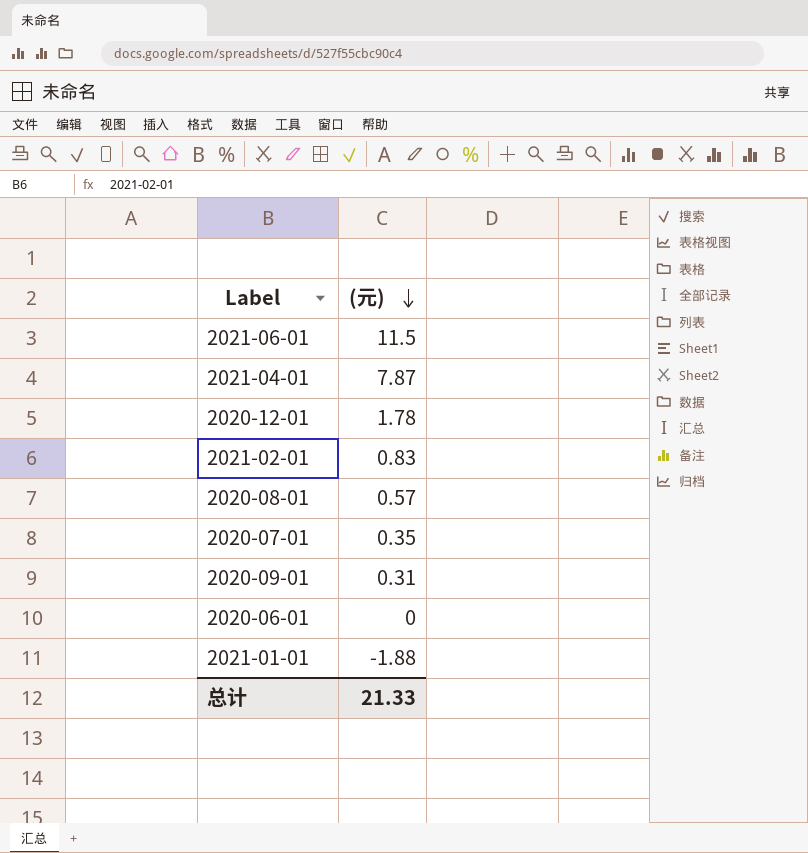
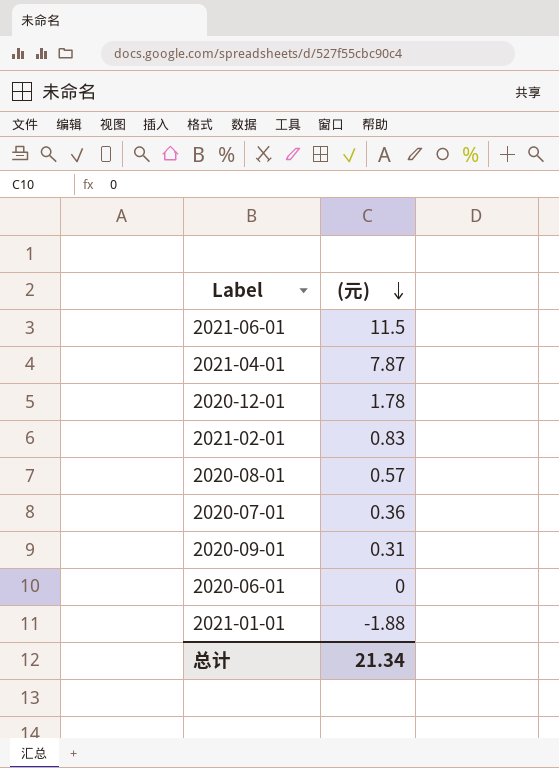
2020-07-01 | (元): 0.35 -> 0.36
总计 | (元): 21.33 -> 21.34

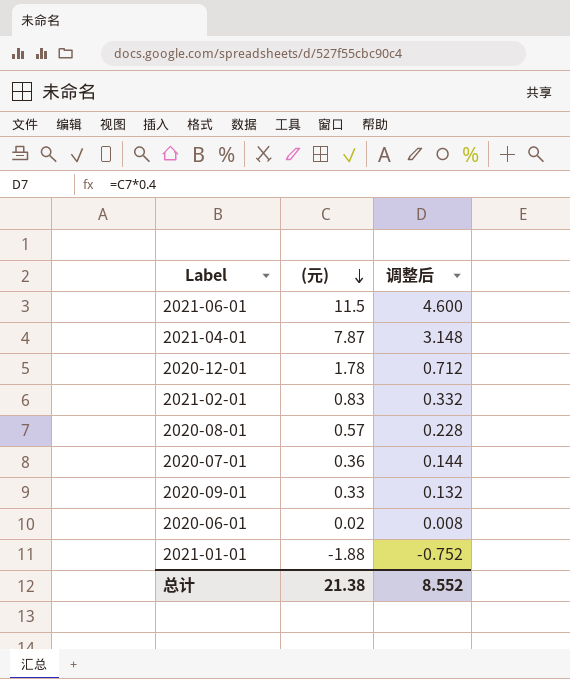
column 调整后 | formula: none -> [(元)] * 0.4
2020-09-01 | (元): 0.31 -> 0.33
2020-06-01 | (元): 0 -> 0.02
总计 | (元): 21.34 -> 21.38

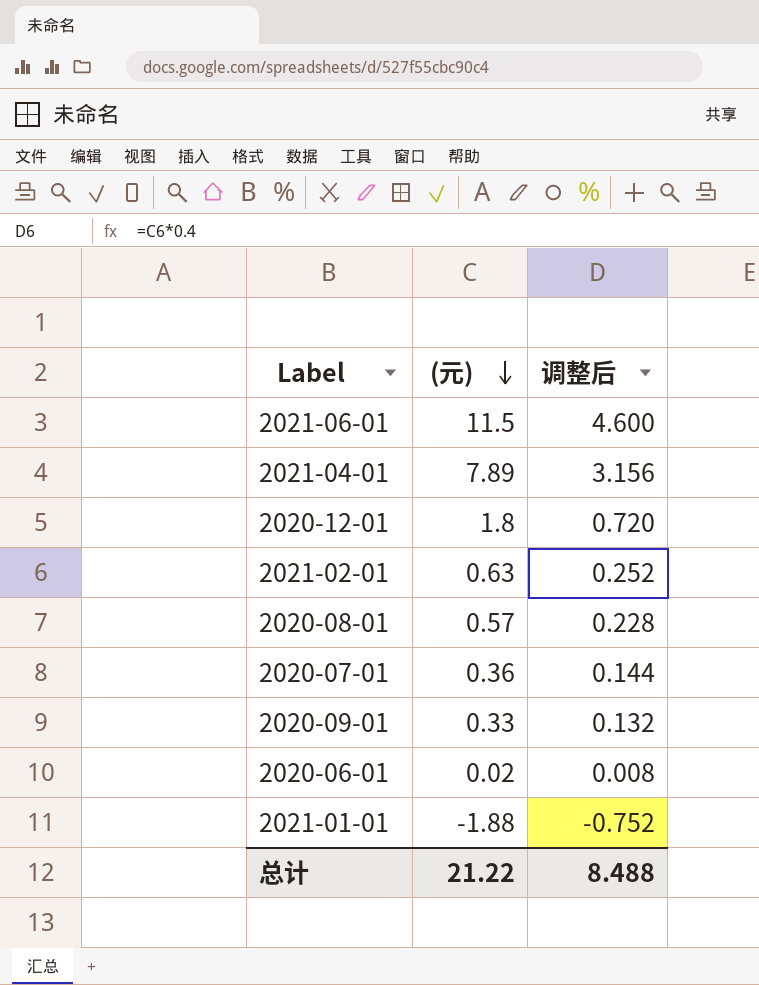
2021-04-01 | (元): 7.87 -> 7.89
2021-04-01 | 调整后: 3.148 -> 3.156
2020-12-01 | (元): 1.78 -> 1.8
2020-12-01 | 调整后: 0.712 -> 0.720
2021-02-01 | (元): 0.83 -> 0.63
2021-02-01 | 调整后: 0.332 -> 0.252
总计 | (元): 21.38 -> 21.22
总计 | 调整后: 8.552 -> 8.488

